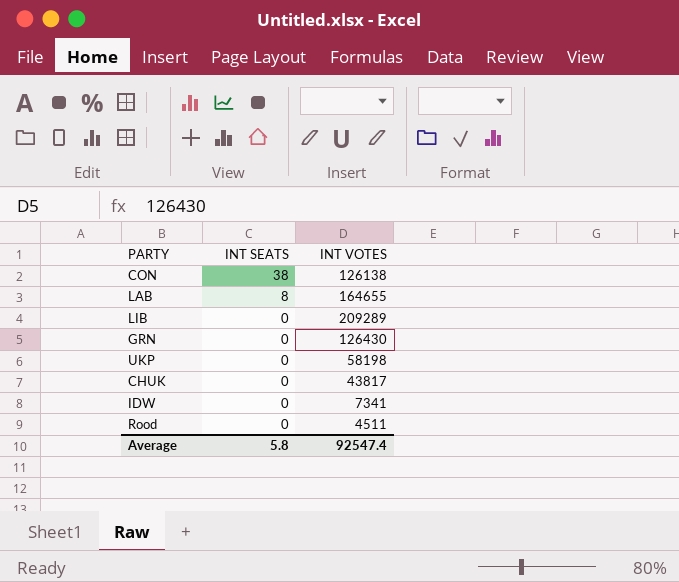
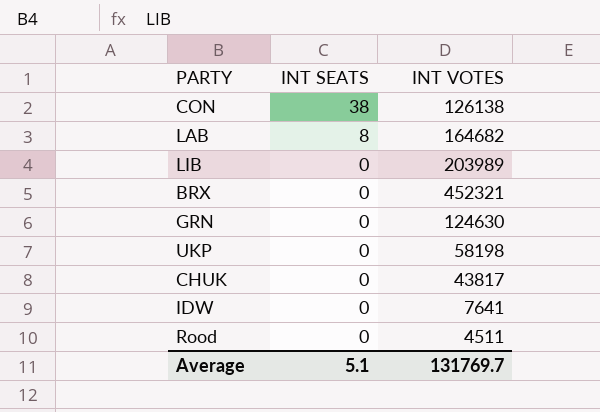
LAB | INT VOTES: 164655 -> 164682
LIB | INT VOTES: 209289 -> 203989
row BRX: none -> 0 | 452321
GRN | INT VOTES: 126430 -> 124630
IDW | INT VOTES: 7341 -> 7641
Average | INT SEATS: 5.8 -> 5.1
Average | INT VOTES: 92547.4 -> 131769.7

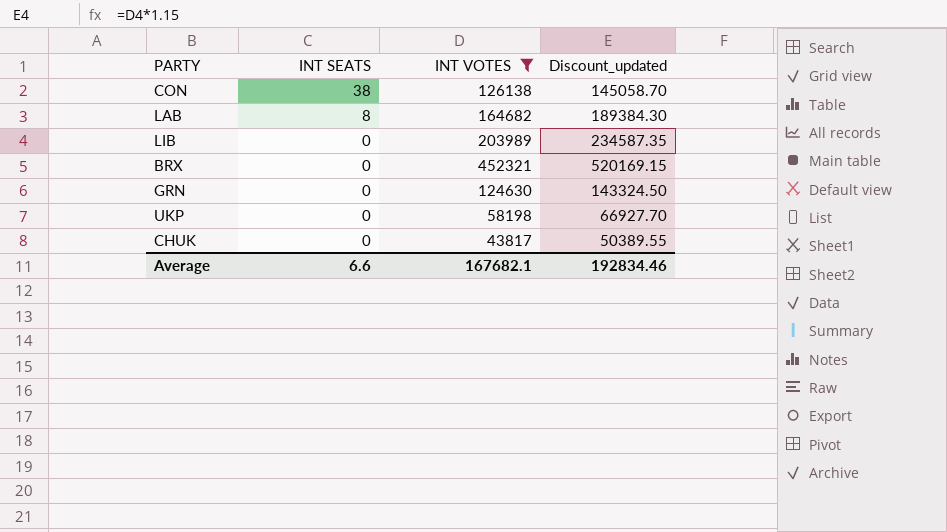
filter: none -> INT VOTES >= 43817
column Discount_updated | formula: none -> [INT VOTES] * 1.15
Average | INT SEATS: 5.1 -> 6.6
Average | INT VOTES: 131769.7 -> 167682.1

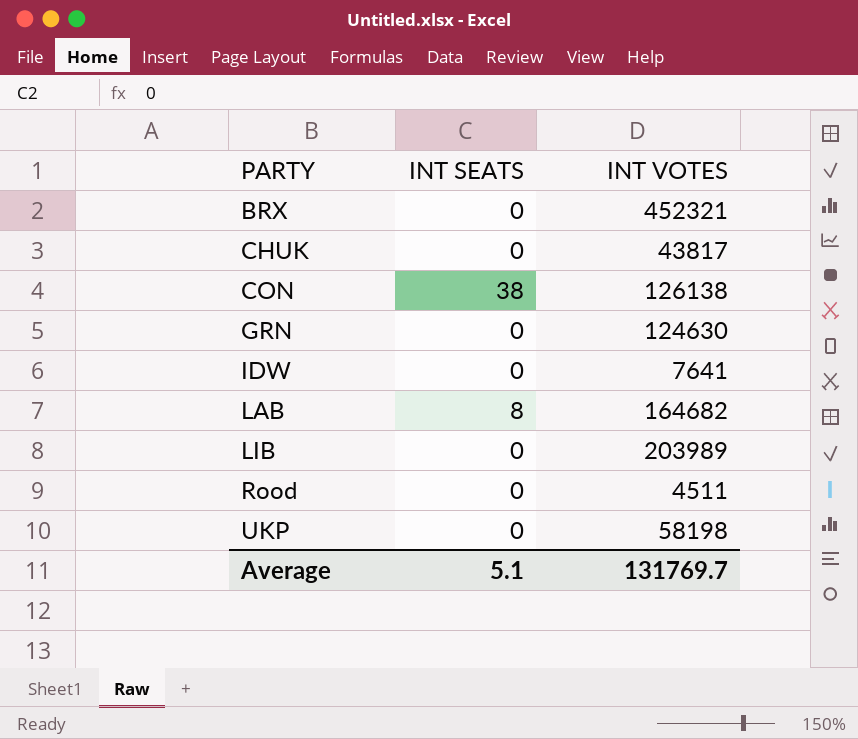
filter: INT VOTES >= 43817 -> none
row order: INT SEATS descending -> PARTY ascending
column Discount_updated | formula: [INT VOTES] * 1.15 -> none
Average | INT SEATS: 6.6 -> 5.1
Average | INT VOTES: 167682.1 -> 131769.7

